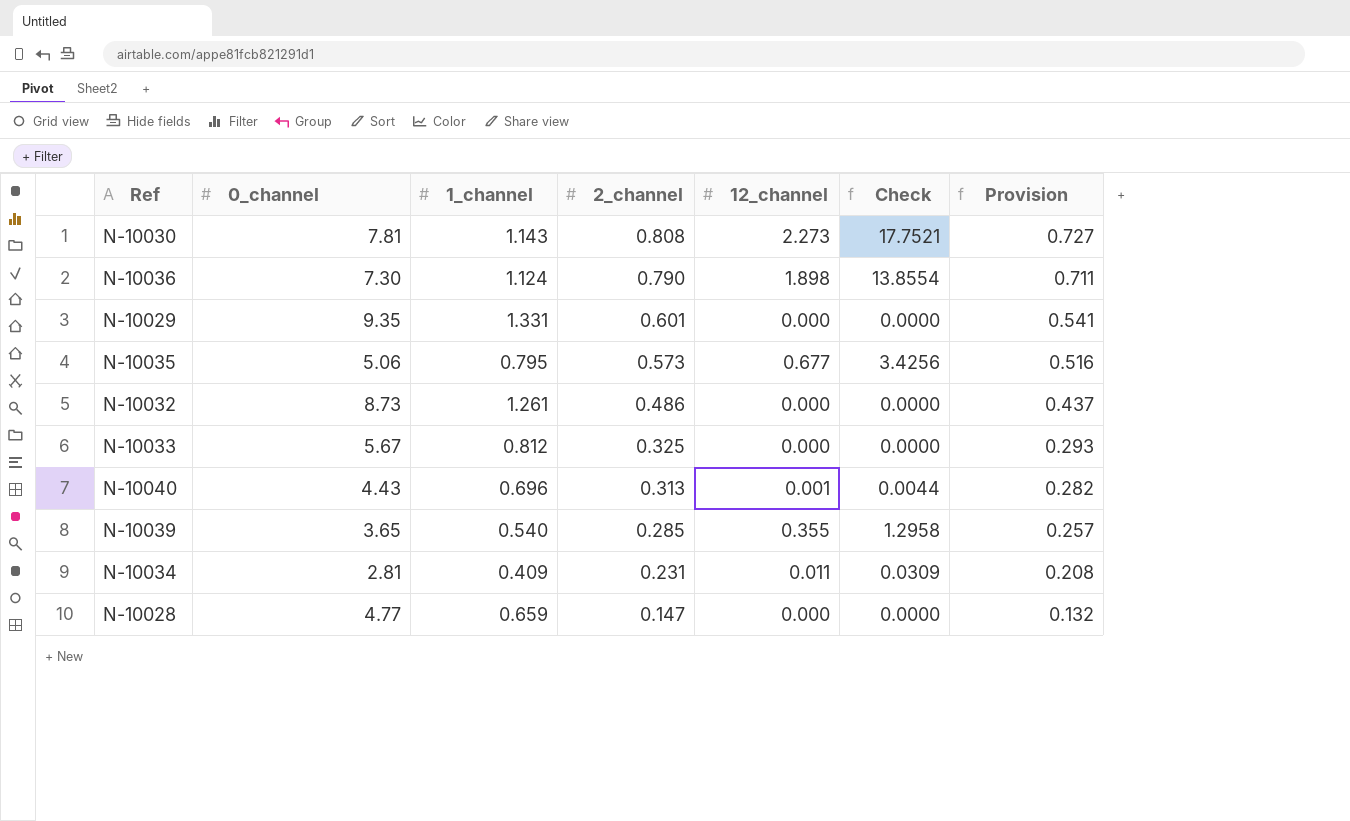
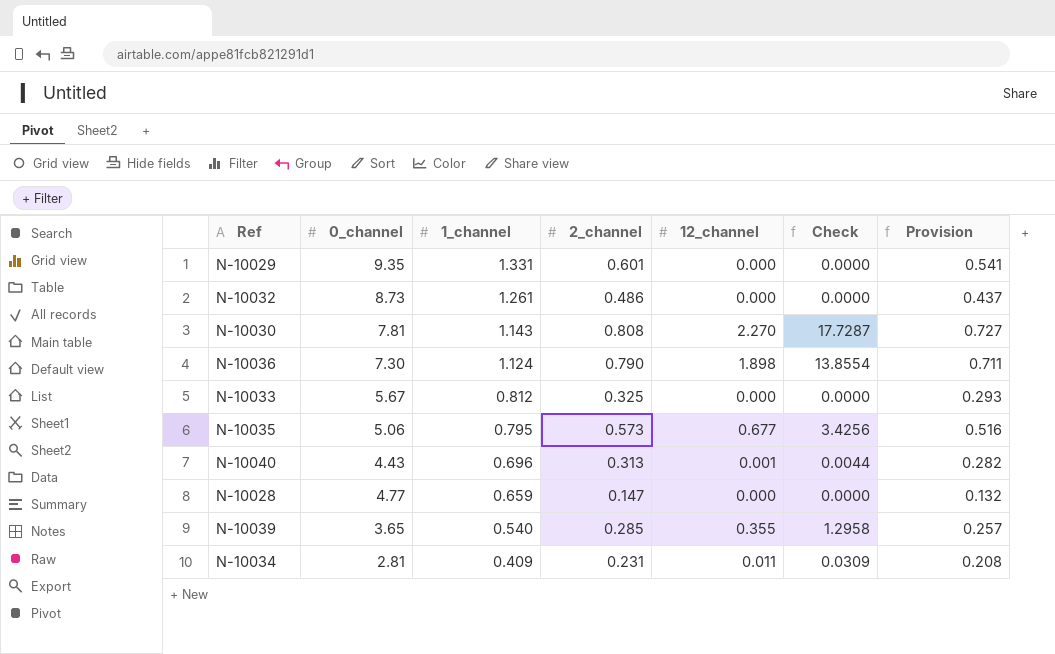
row order: 2_channel descending -> 1_channel descending
N-10030 | 12_channel: 2.273 -> 2.270
N-10030 | Check: 17.7521 -> 17.7287

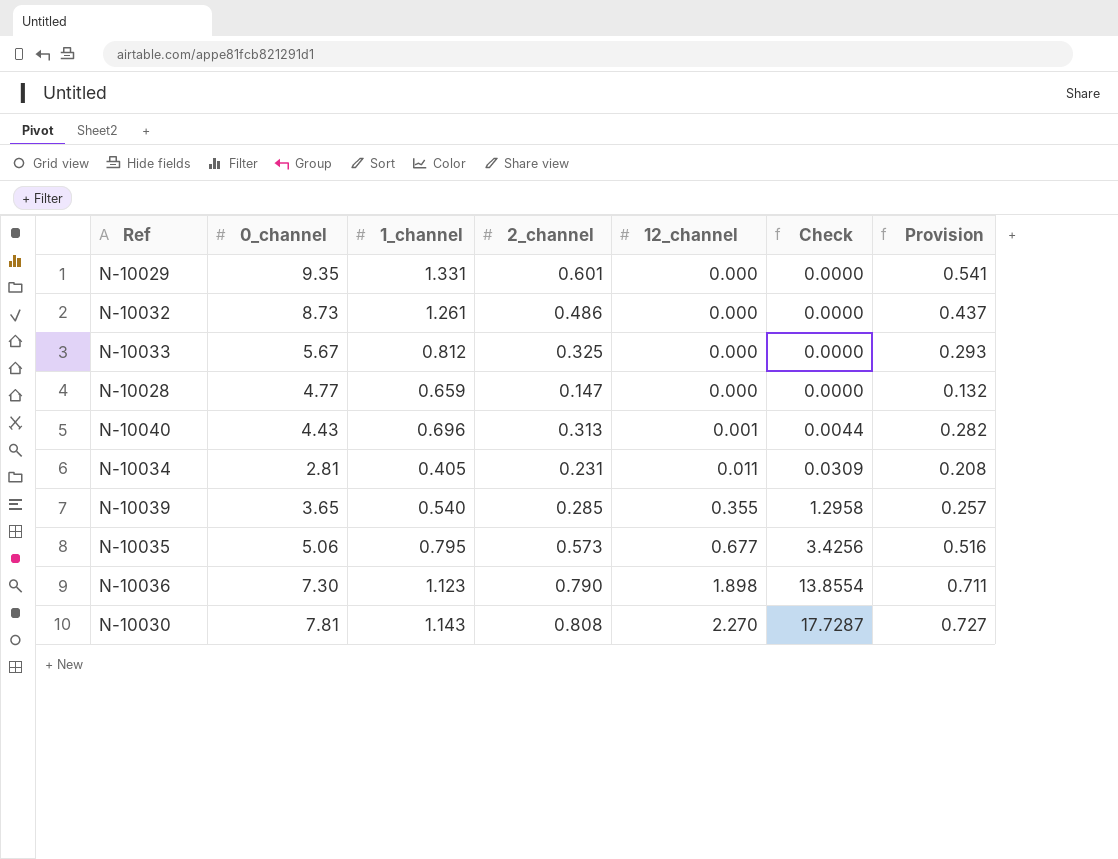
row order: 1_channel descending -> 12_channel ascending
N-10034 | 1_channel: 0.409 -> 0.405
N-10036 | 1_channel: 1.124 -> 1.123

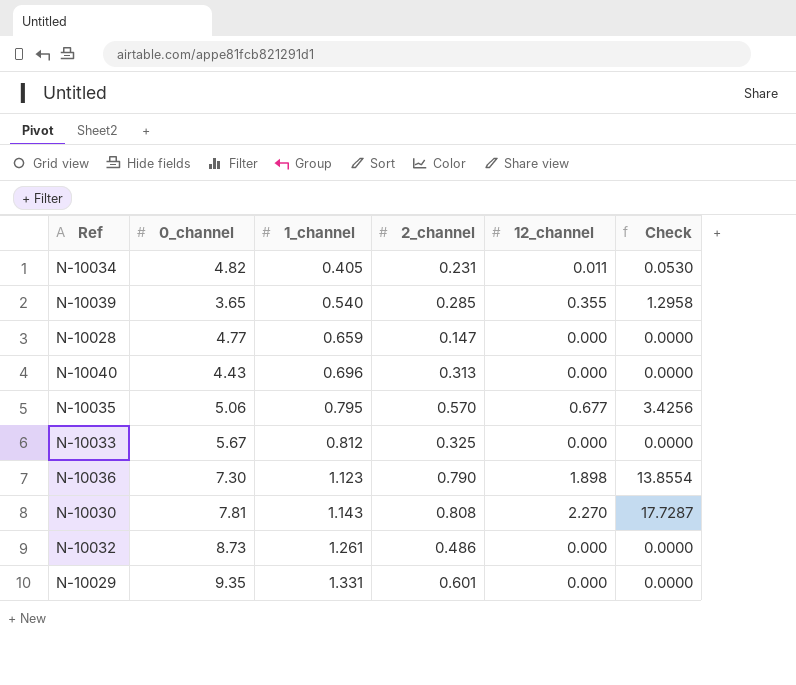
row order: 12_channel ascending -> 1_channel ascending
column Provision | formula: [2_channel] * 0.9 -> none
N-10034 | 0_channel: 2.81 -> 4.82
N-10034 | Check: 0.0309 -> 0.0530
N-10040 | 12_channel: 0.001 -> 0.000
N-10040 | Check: 0.0044 -> 0.0000
N-10035 | 2_channel: 0.573 -> 0.570

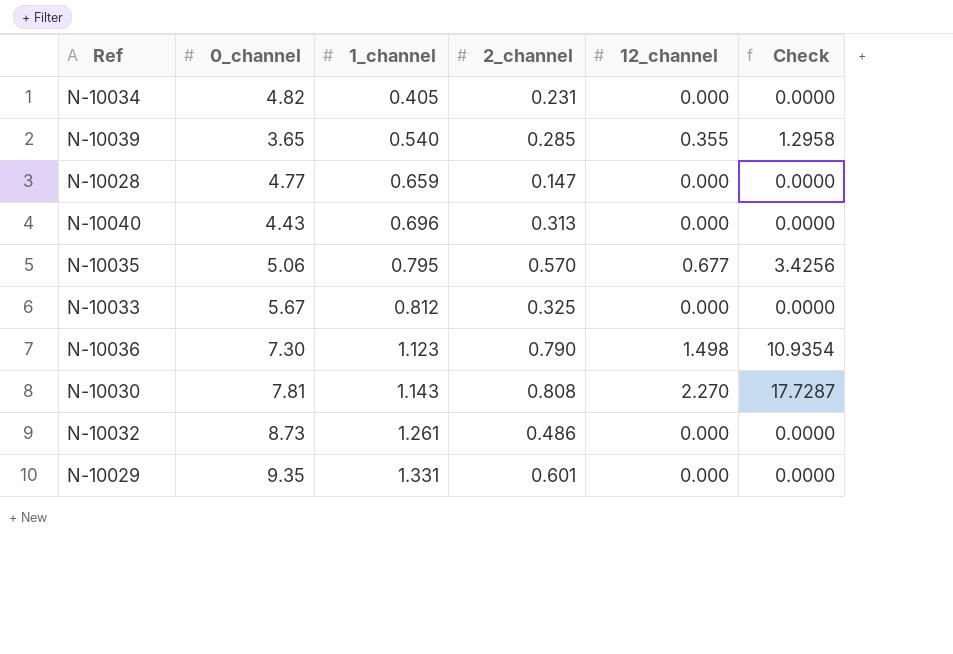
N-10034 | 12_channel: 0.011 -> 0.000
N-10034 | Check: 0.0530 -> 0.0000
N-10036 | 12_channel: 1.898 -> 1.498
N-10036 | Check: 13.8554 -> 10.9354

